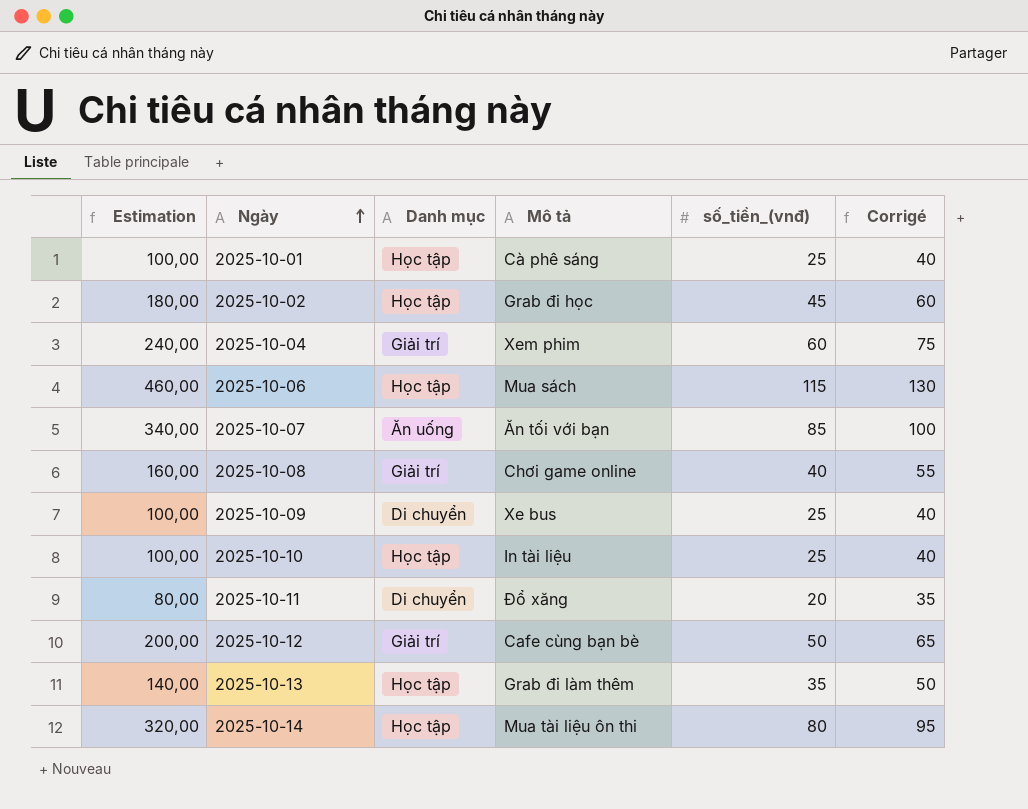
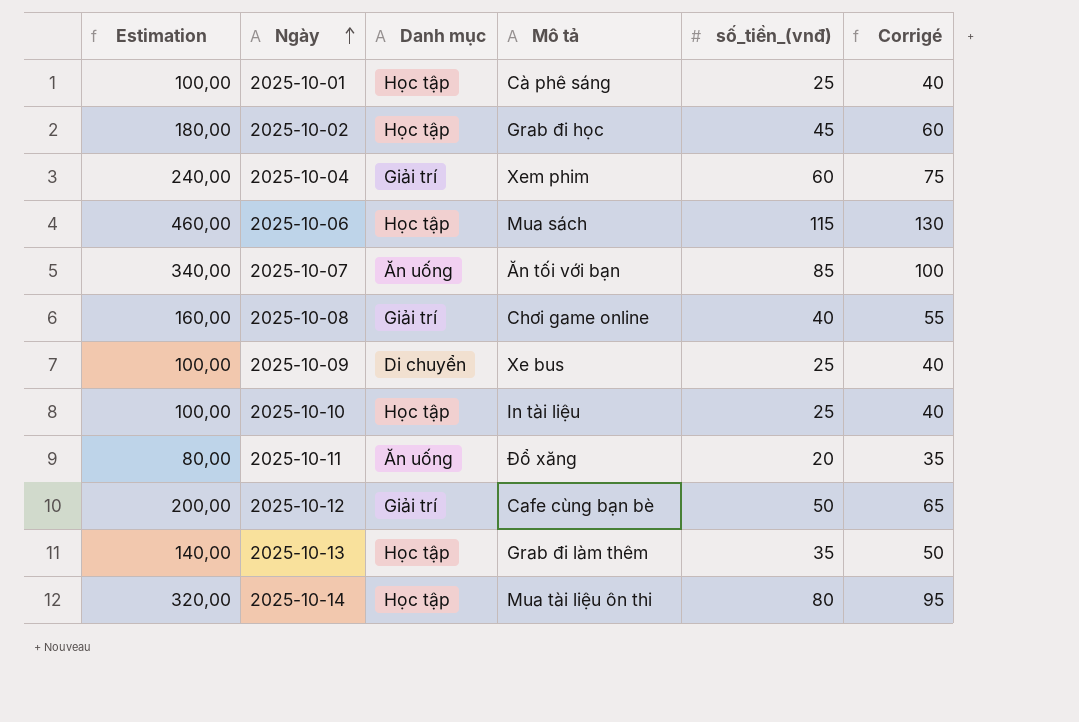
2025-10-11 | Danh mục: Di chuyển -> Ăn uống

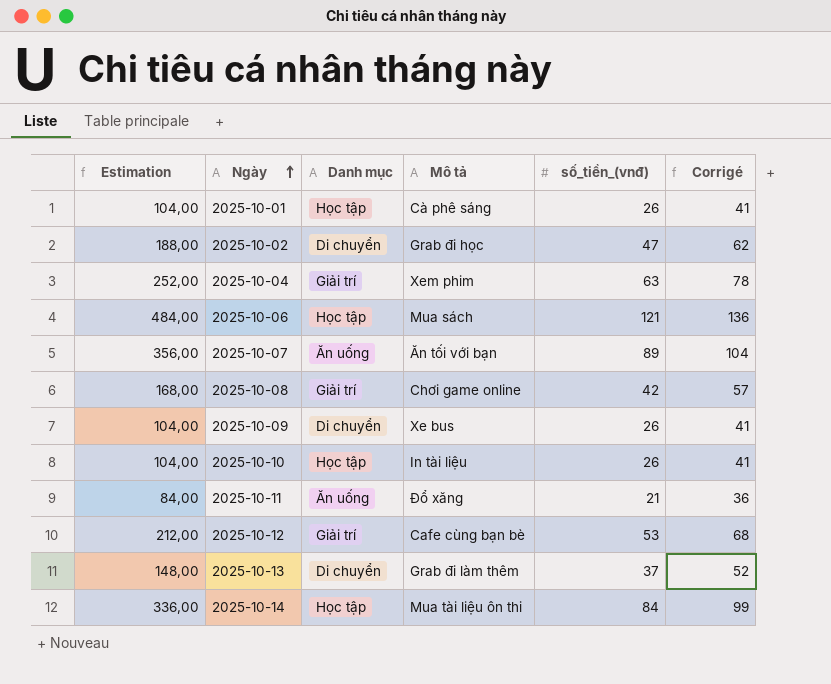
2025-10-01 | Estimation: 100,00 -> 104,00
2025-10-01 | số_tiền_(vnđ): 25 -> 26
2025-10-01 | Corrigé: 40 -> 41
2025-10-02 | Estimation: 180,00 -> 188,00
2025-10-02 | Danh mục: Học tập -> Di chuyển
2025-10-02 | số_tiền_(vnđ): 45 -> 47
2025-10-02 | Corrigé: 60 -> 62
2025-10-04 | Estimation: 240,00 -> 252,00
2025-10-04 | số_tiền_(vnđ): 60 -> 63
2025-10-04 | Corrigé: 75 -> 78
2025-10-06 | Estimation: 460,00 -> 484,00
2025-10-06 | số_tiền_(vnđ): 115 -> 121
2025-10-06 | Corrigé: 130 -> 136
2025-10-07 | Estimation: 340,00 -> 356,00
2025-10-07 | số_tiền_(vnđ): 85 -> 89
2025-10-07 | Corrigé: 100 -> 104
2025-10-08 | Estimation: 160,00 -> 168,00
2025-10-08 | số_tiền_(vnđ): 40 -> 42
2025-10-08 | Corrigé: 55 -> 57
2025-10-09 | Estimation: 100,00 -> 104,00
2025-10-09 | số_tiền_(vnđ): 25 -> 26
2025-10-09 | Corrigé: 40 -> 41
2025-10-10 | Estimation: 100,00 -> 104,00
2025-10-10 | số_tiền_(vnđ): 25 -> 26
2025-10-10 | Corrigé: 40 -> 41
2025-10-11 | Estimation: 80,00 -> 84,00
2025-10-11 | số_tiền_(vnđ): 20 -> 21
2025-10-11 | Corrigé: 35 -> 36
2025-10-12 | Estimation: 200,00 -> 212,00
2025-10-12 | số_tiền_(vnđ): 50 -> 53
2025-10-12 | Corrigé: 65 -> 68
2025-10-13 | Estimation: 140,00 -> 148,00
2025-10-13 | Danh mục: Học tập -> Di chuyển
2025-10-13 | số_tiền_(vnđ): 35 -> 37
2025-10-13 | Corrigé: 50 -> 52
2025-10-14 | Estimation: 320,00 -> 336,00
2025-10-14 | số_tiền_(vnđ): 80 -> 84
2025-10-14 | Corrigé: 95 -> 99

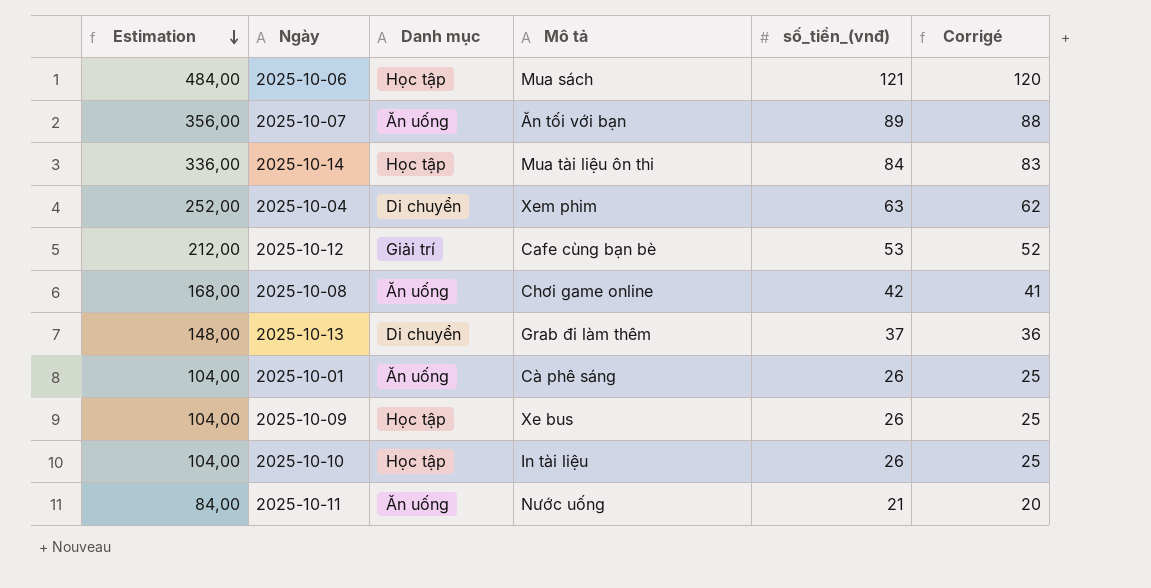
row order: Ngày ascending -> Estimation descending
column Corrigé | formula: [số_tiền_(vnđ)] + 15 -> [số_tiền_(vnđ)] - 1
row 2025-10-02: 188,00 | Di chuyển | Grab đi học | 47 | 62 -> none
2025-10-04 | Danh mục: Giải trí -> Di chuyển
2025-10-08 | Danh mục: Giải trí -> Ăn uống
2025-10-01 | Danh mục: Học tập -> Ăn uống
2025-10-09 | Danh mục: Di chuyển -> Học tập
2025-10-11 | Mô tả: Đổ xăng -> Nước uống

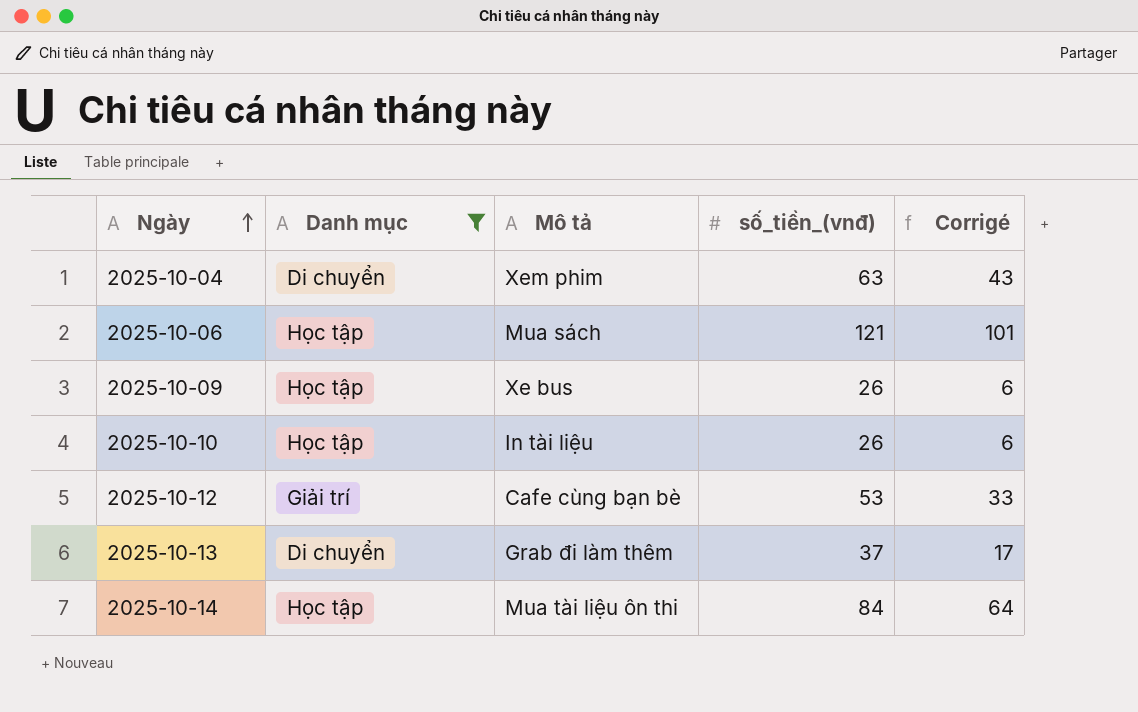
filter: none -> Danh mục != Ăn uống
row order: Estimation descending -> Ngày ascending
column Estimation | formula: [số_tiền_(vnđ)] * 4 -> none
column Corrigé | formula: [số_tiền_(vnđ)] - 1 -> [số_tiền_(vnđ)] - 20

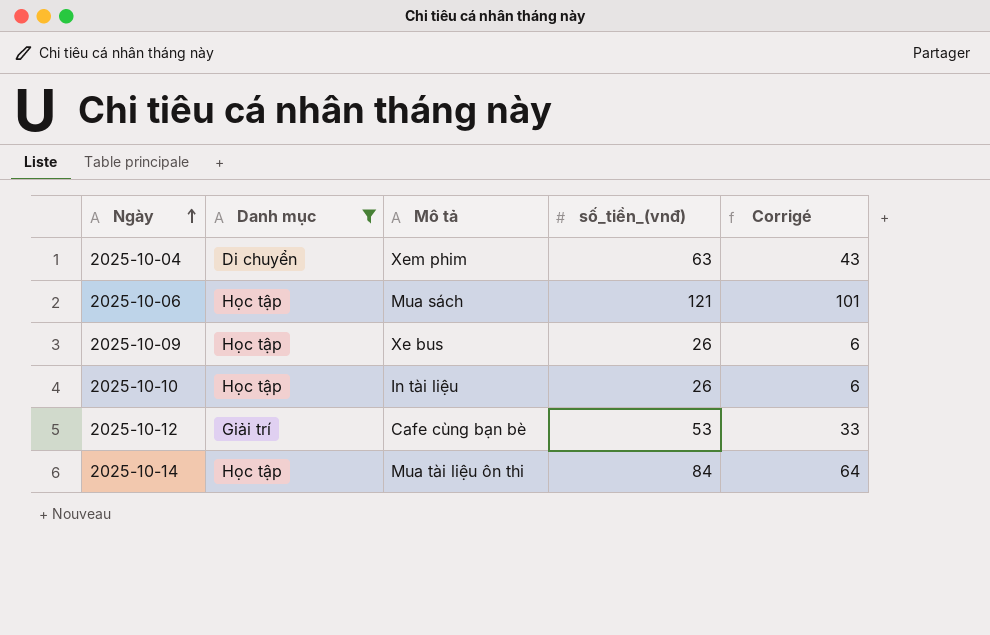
row 2025-10-13: Di chuyển | Grab đi làm thêm | 37 | 17 -> none

